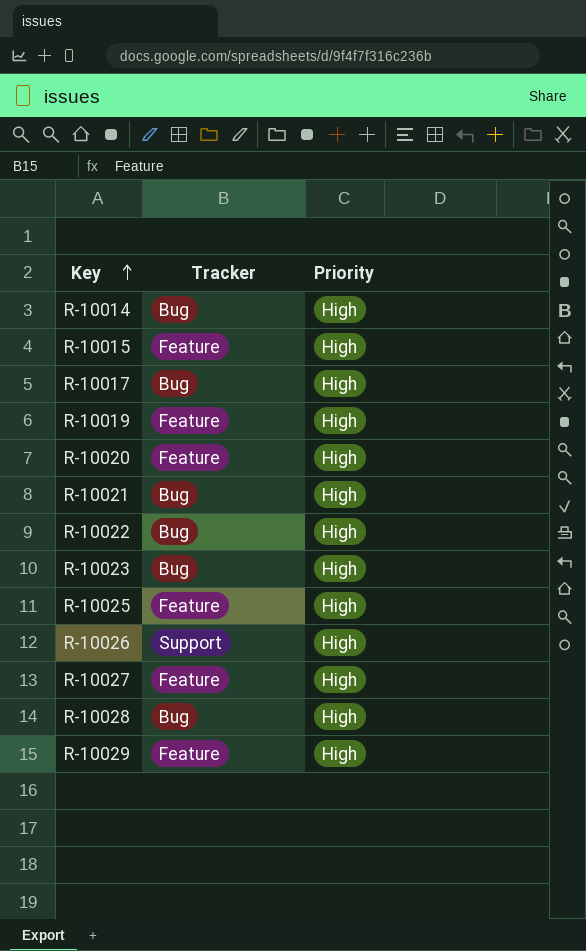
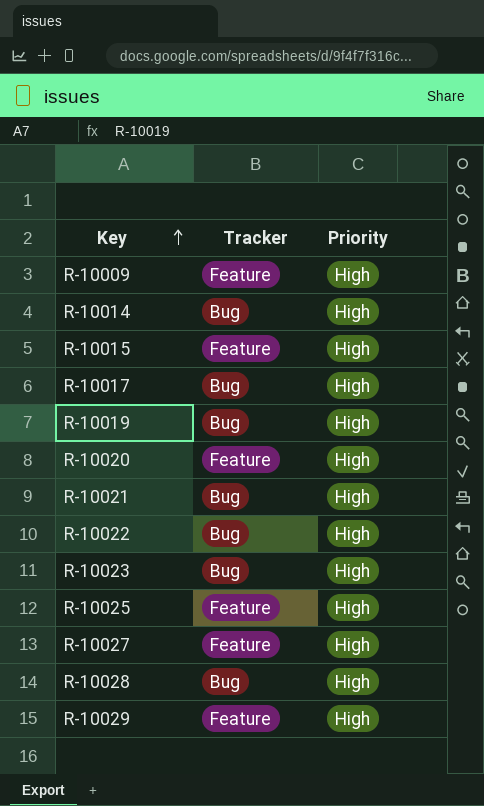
row R-10026: Support | High -> none
row R-10009: none -> Feature | High
R-10019 | Tracker: Feature -> Bug

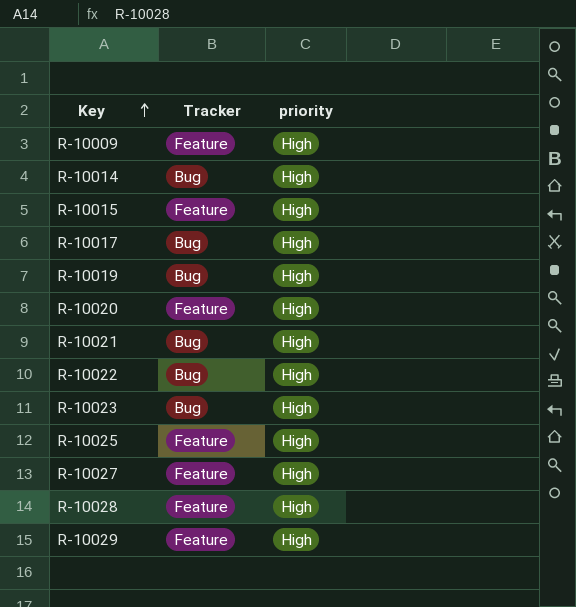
column name: Priority -> priority
R-10028 | Tracker: Bug -> Feature

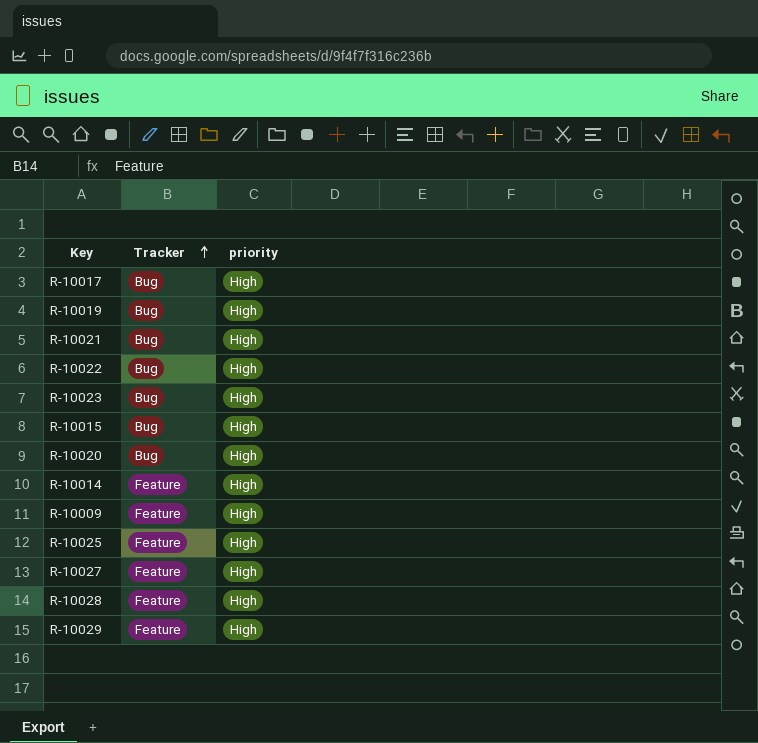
row order: Key ascending -> Tracker ascending
R-10015 | Tracker: Feature -> Bug
R-10020 | Tracker: Feature -> Bug
R-10014 | Tracker: Bug -> Feature

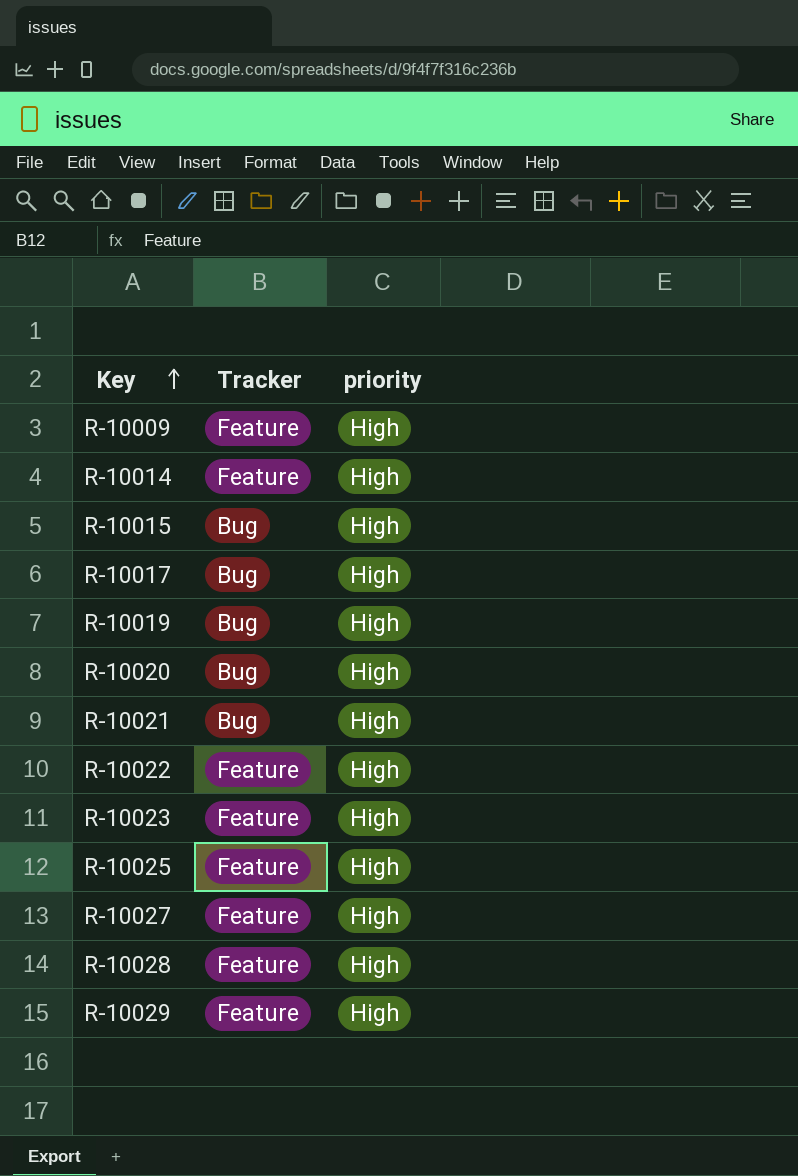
row order: Tracker ascending -> Key ascending
R-10022 | Tracker: Bug -> Feature
R-10023 | Tracker: Bug -> Feature

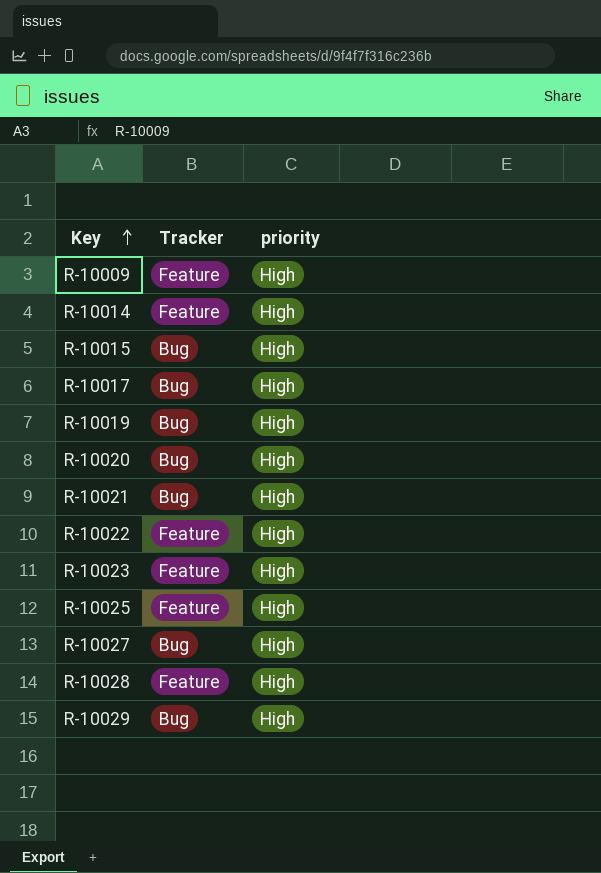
R-10027 | Tracker: Feature -> Bug
R-10029 | Tracker: Feature -> Bug

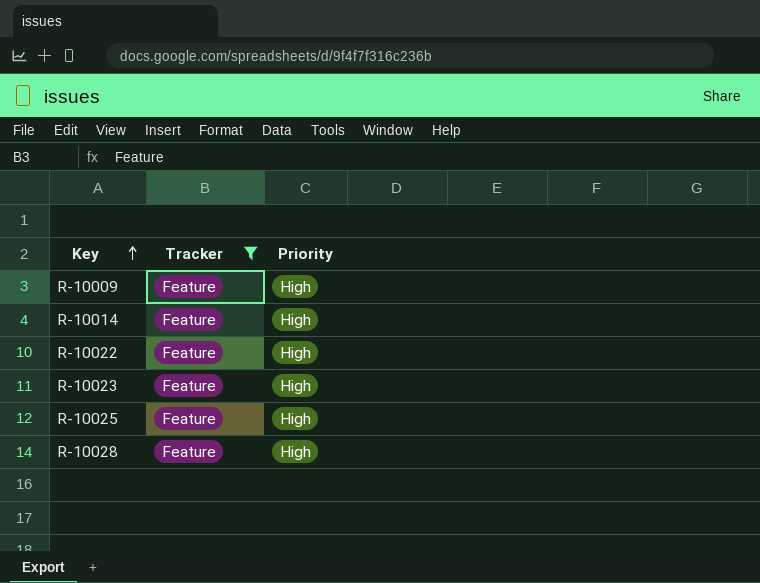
filter: none -> Tracker = Feature
column name: priority -> Priority

